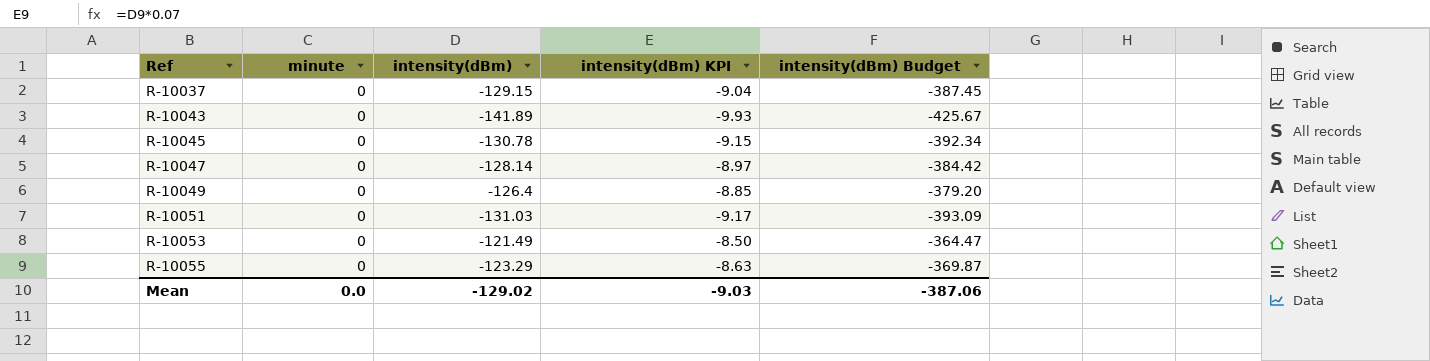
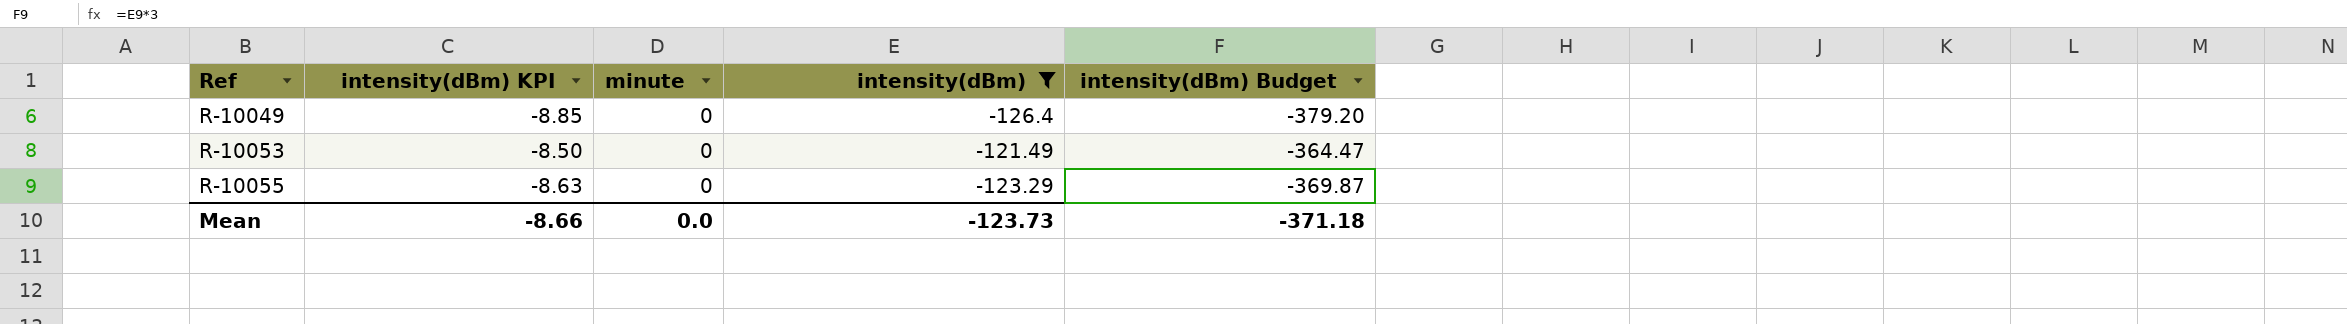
filter: none -> intensity(dBm) >= -126.4
column intensity(dBm) KPI | position: 4 -> 2
Mean | intensity(dBm) KPI: -9.03 -> -8.66
Mean | intensity(dBm): -129.02 -> -123.73
Mean | intensity(dBm) Budget: -387.06 -> -371.18

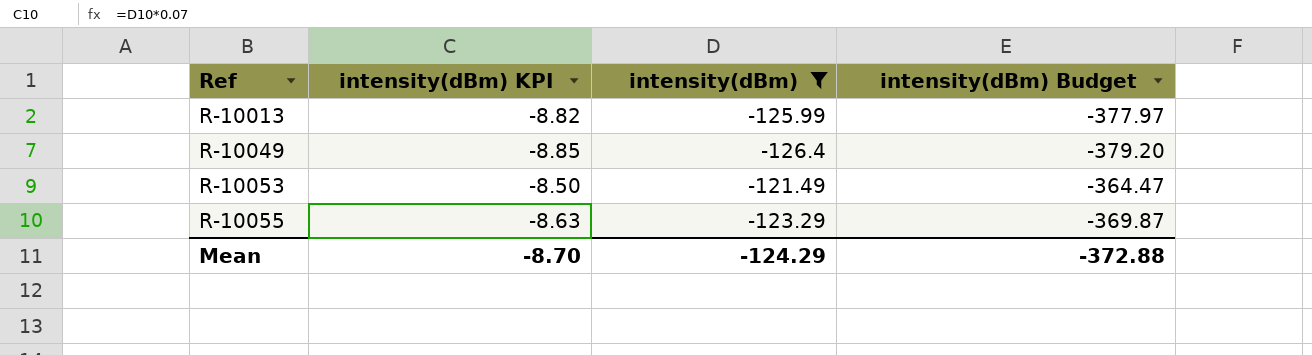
column minute | position: 3 -> none
row R-10013: none -> -8.82 | -125.99 | -377.97
Mean | intensity(dBm) KPI: -8.66 -> -8.70
Mean | intensity(dBm): -123.73 -> -124.29
Mean | intensity(dBm) Budget: -371.18 -> -372.88

